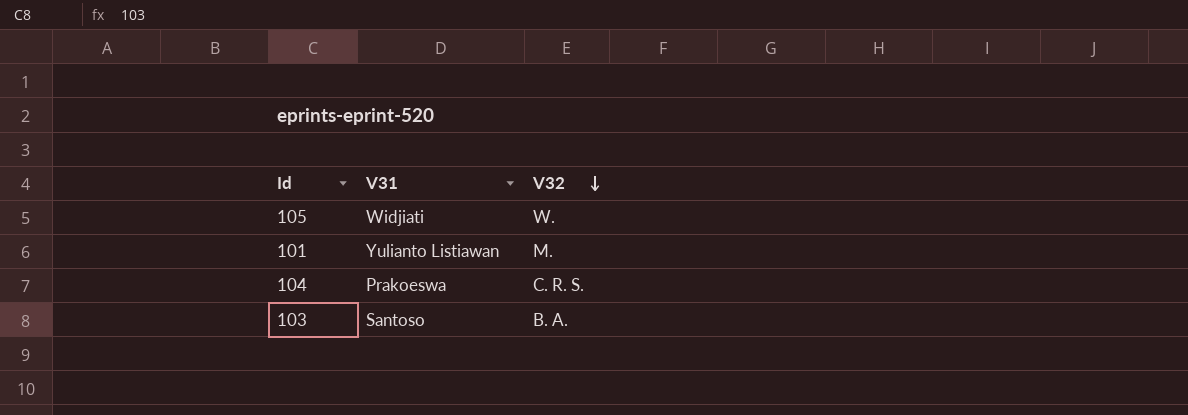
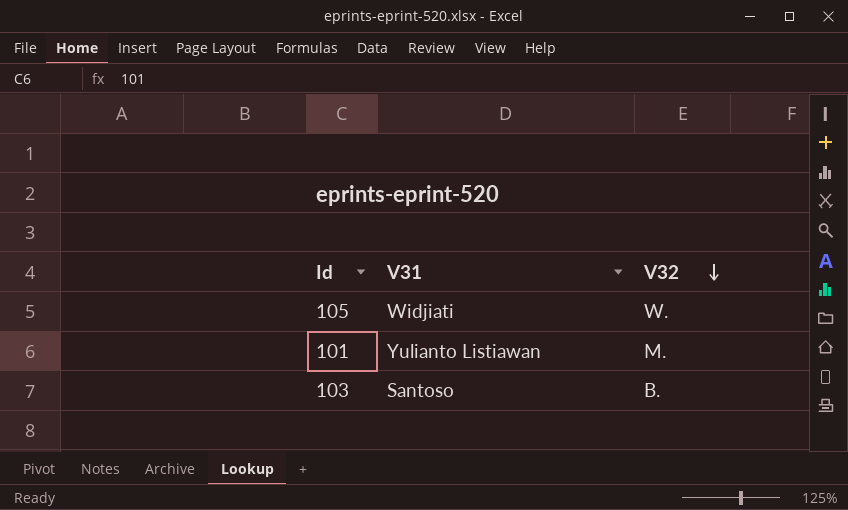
row 104: Prakoeswa | C. R. S. -> none
103 | V32: B. A. -> B.

